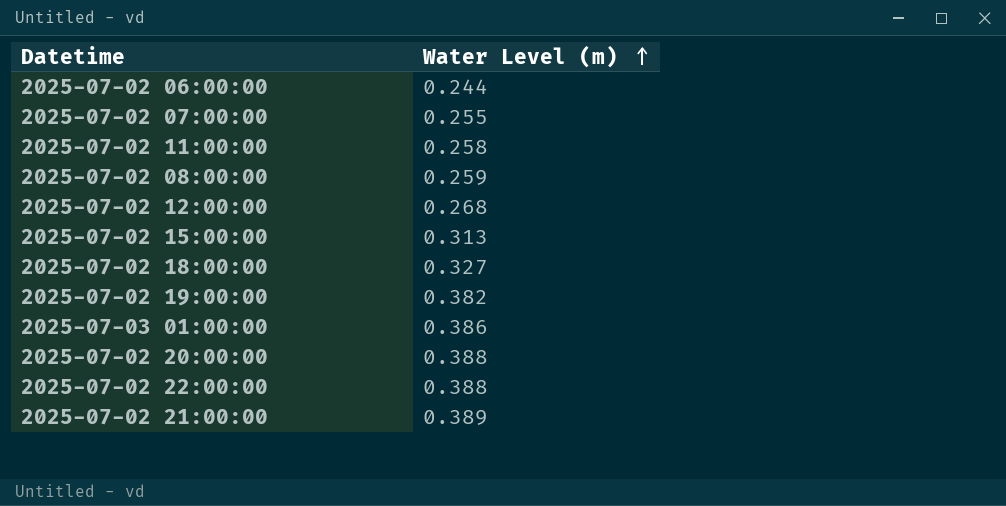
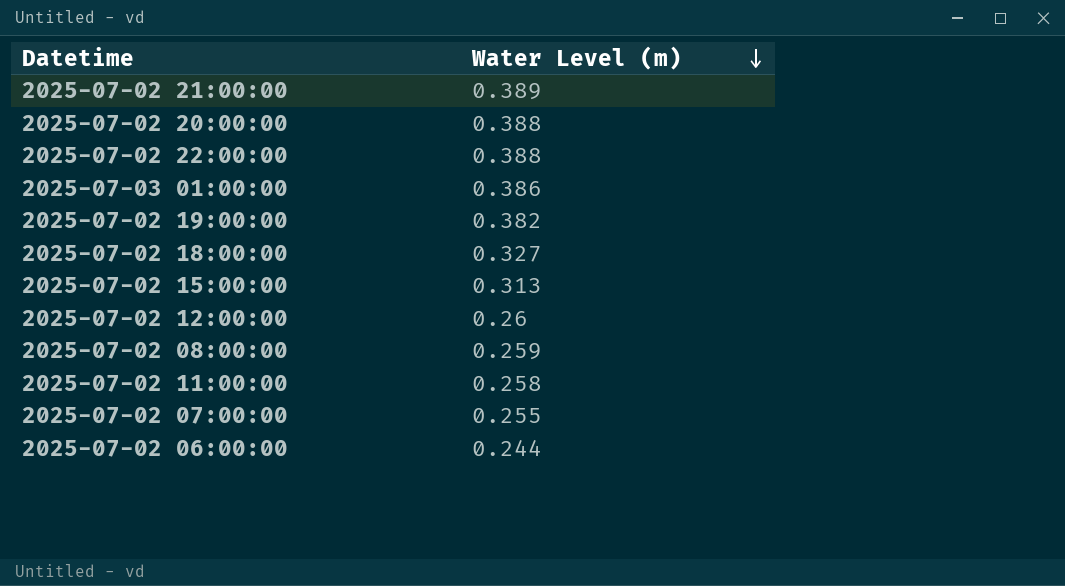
row order: Water Level (m) ascending -> Water Level (m) descending
2025-07-02 12:00:00 | Water Level (m): 0.268 -> 0.26

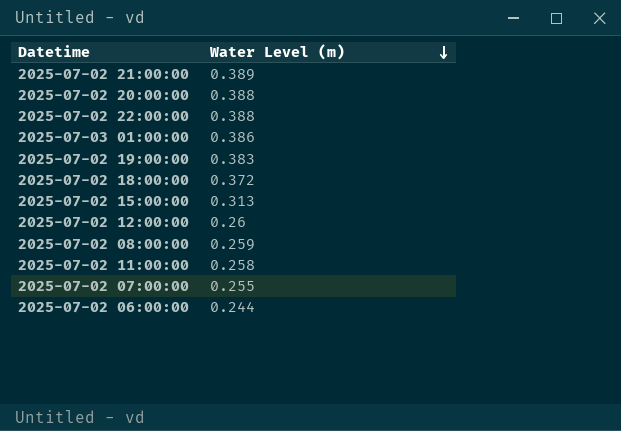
2025-07-02 19:00:00 | Water Level (m): 0.382 -> 0.383
2025-07-02 18:00:00 | Water Level (m): 0.327 -> 0.372

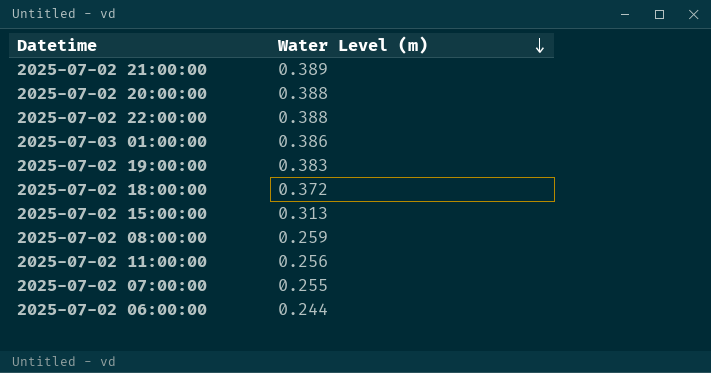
row 2025-07-02 12:00:00: 0.26 -> none
2025-07-02 11:00:00 | Water Level (m): 0.258 -> 0.256

